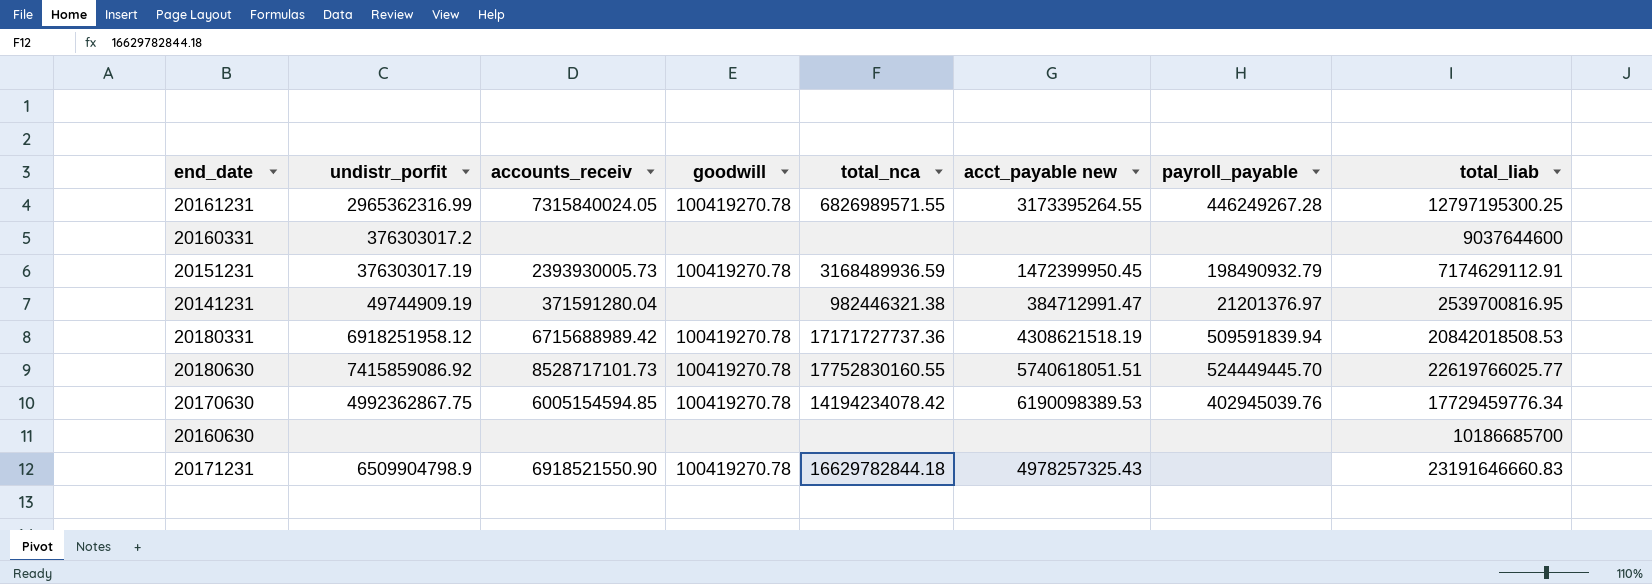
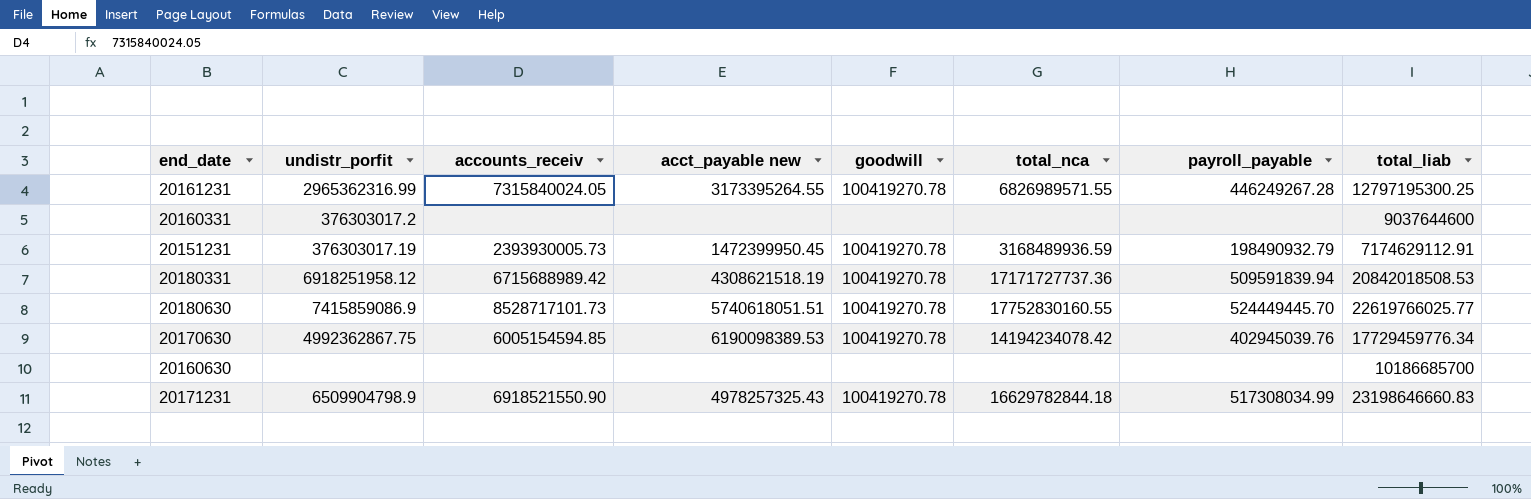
column acct_payable new | position: 6 -> 4
row 20141231: 49744909.19 | 371591280.04 | none | 982446321.38 | 384712991.47 | 21201376.97 | 2539700816.95 -> none
20180630 | undistr_porfit: 7415859086.92 -> 7415859086.9
20171231 | payroll_payable: none -> 517308034.99
20171231 | total_liab: 23191646660.83 -> 23198646660.83

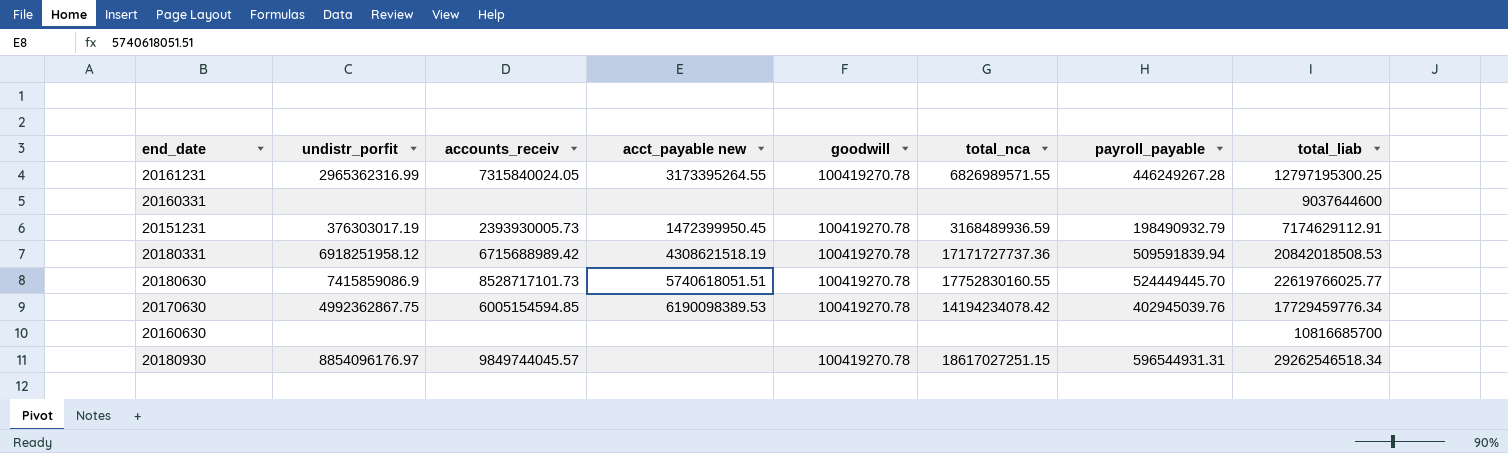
row 20171231: 6509904798.9 | 6918521550.90 | 4978257325.43 | 100419270.78 | 16629782844.18 | 517308034.99 | 23198646660.83 -> none
20160331 | undistr_porfit: 376303017.2 -> none
20160630 | total_liab: 10186685700 -> 10816685700
row 20180930: none -> 8854096176.97 | 9849744045.57 | none | 100419270.78 | 18617027251.15 | 596544931.31 | 29262546518.34

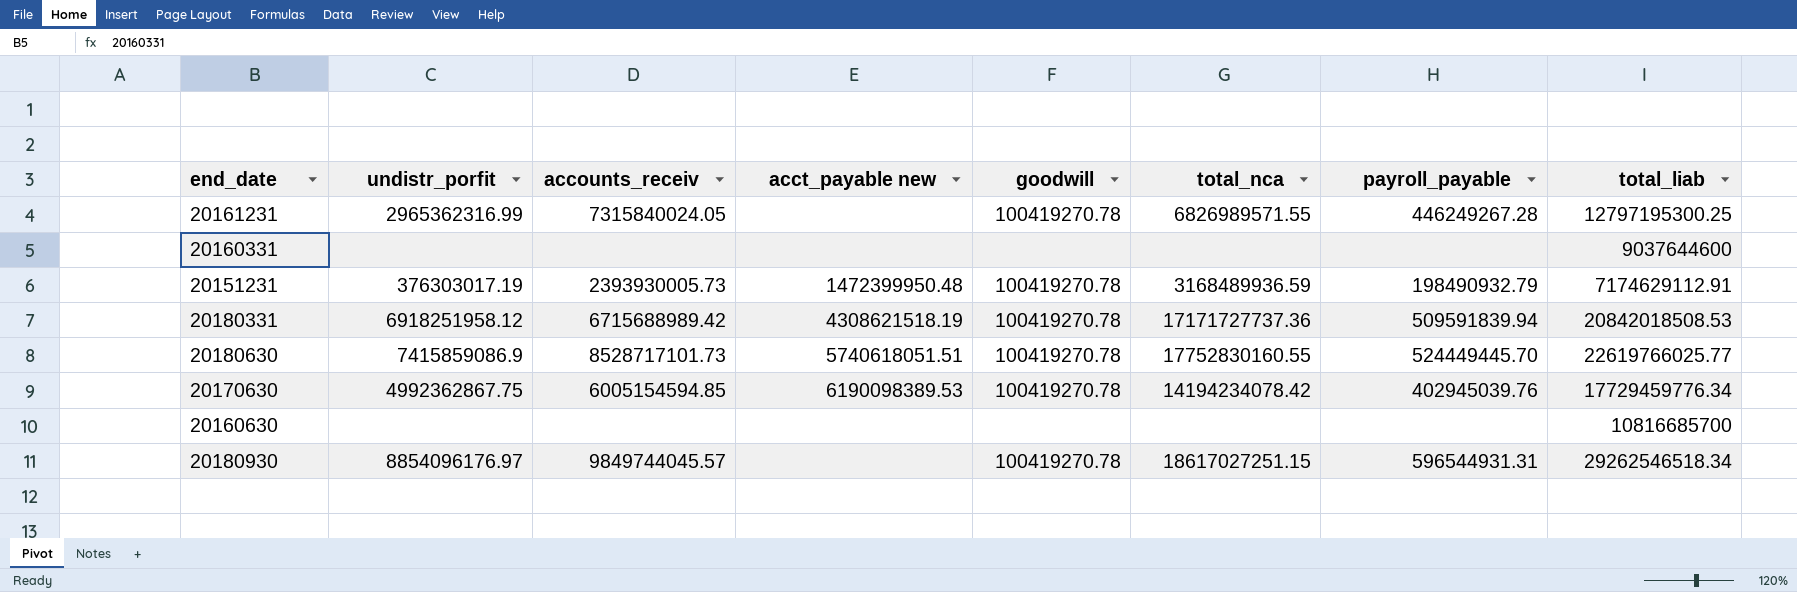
20161231 | acct_payable new: 3173395264.55 -> none
20151231 | acct_payable new: 1472399950.45 -> 1472399950.48

